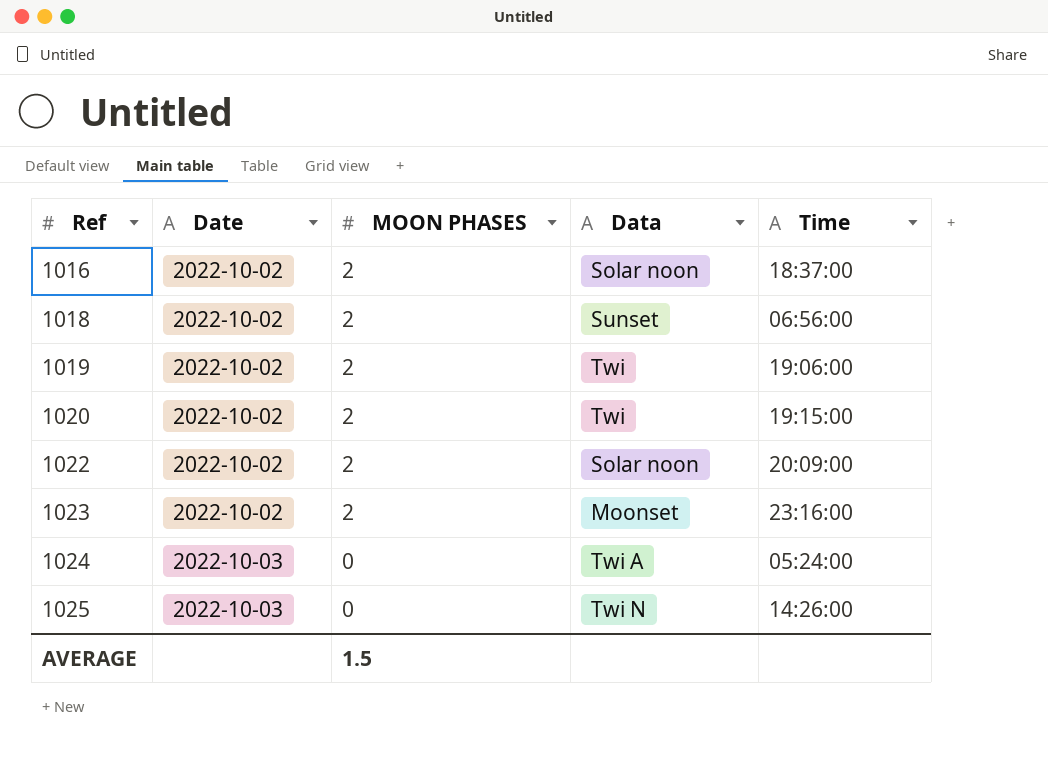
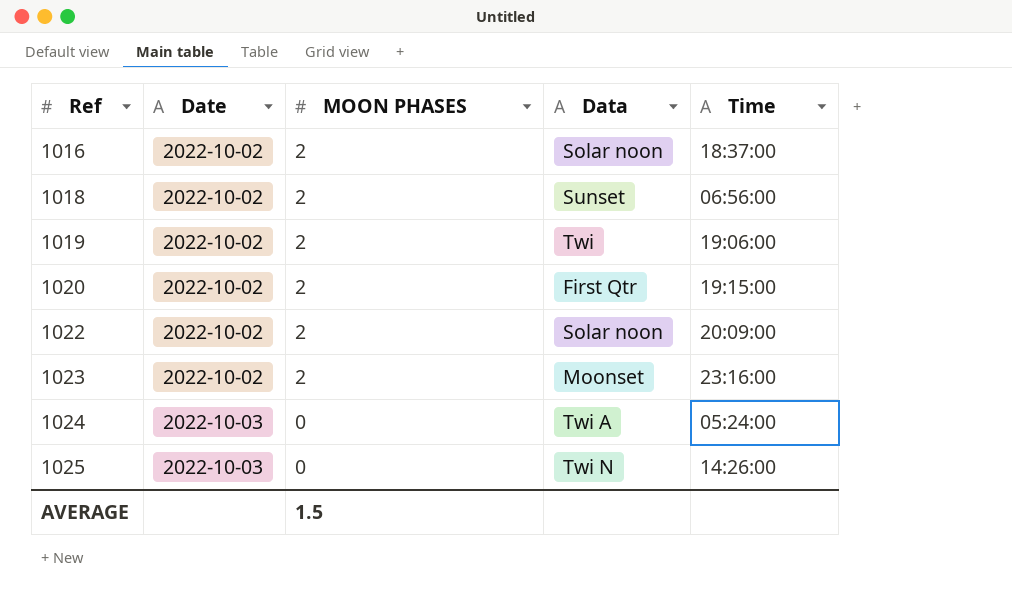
1020 | Data: Twi -> First Qtr

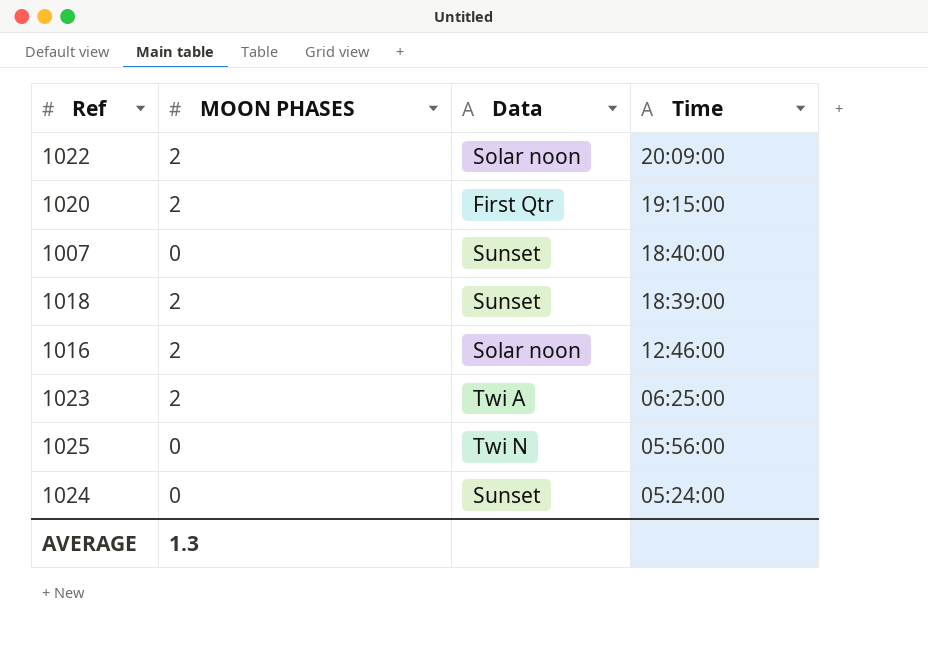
row order: Ref ascending -> Time descending
column Date | position: 2 -> none
row 1019: 2022-10-02 | 2 | Twi | 19:06:00 -> none
row 1007: none -> 0 | Sunset | 18:40:00
1018 | Time: 06:56:00 -> 18:39:00
1016 | Time: 18:37:00 -> 12:46:00
1023 | Data: Moonset -> Twi A
1023 | Time: 23:16:00 -> 06:25:00
1025 | Time: 14:26:00 -> 05:56:00
1024 | Data: Twi A -> Sunset
AVERAGE | MOON PHASES: 1.5 -> 1.3

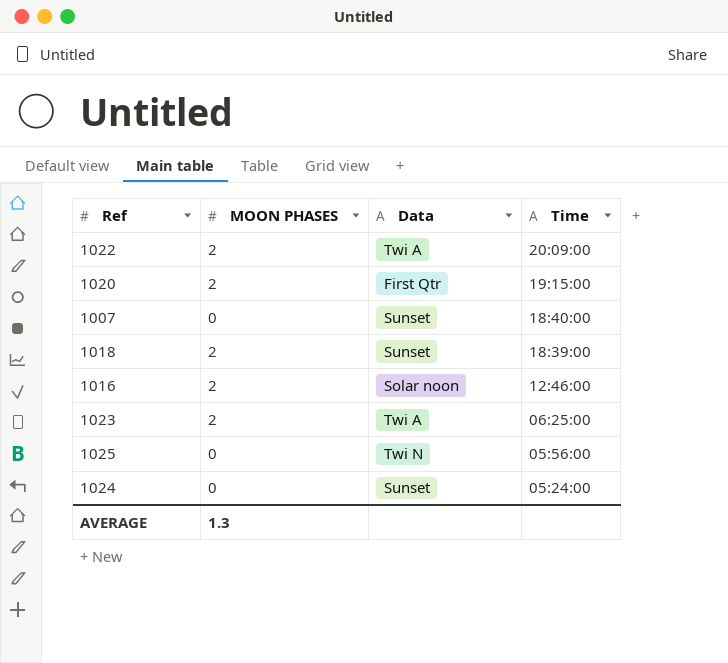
1022 | Data: Solar noon -> Twi A

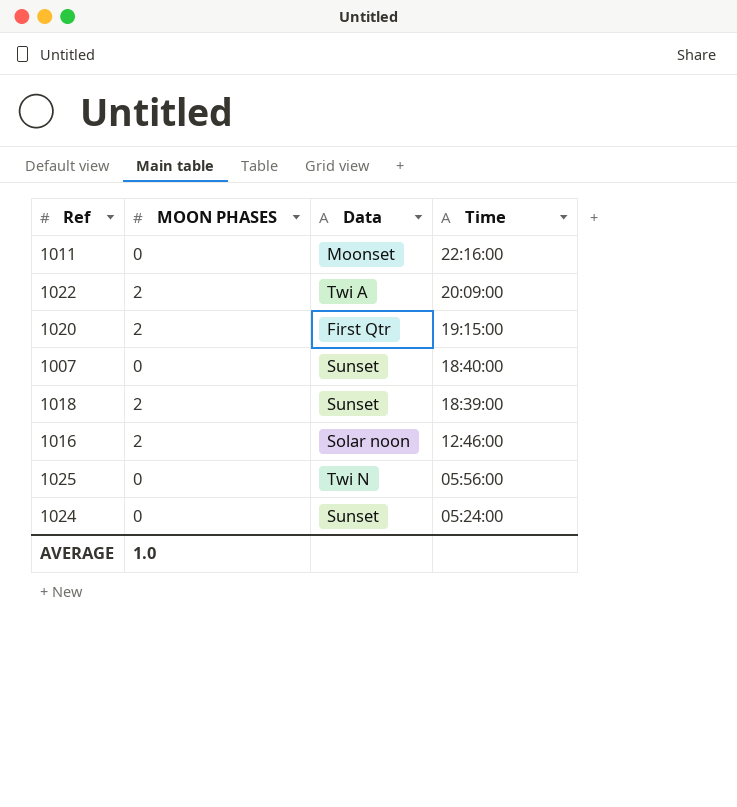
row 1023: 2 | Twi A | 06:25:00 -> none
row 1011: none -> 0 | Moonset | 22:16:00
AVERAGE | MOON PHASES: 1.3 -> 1.0

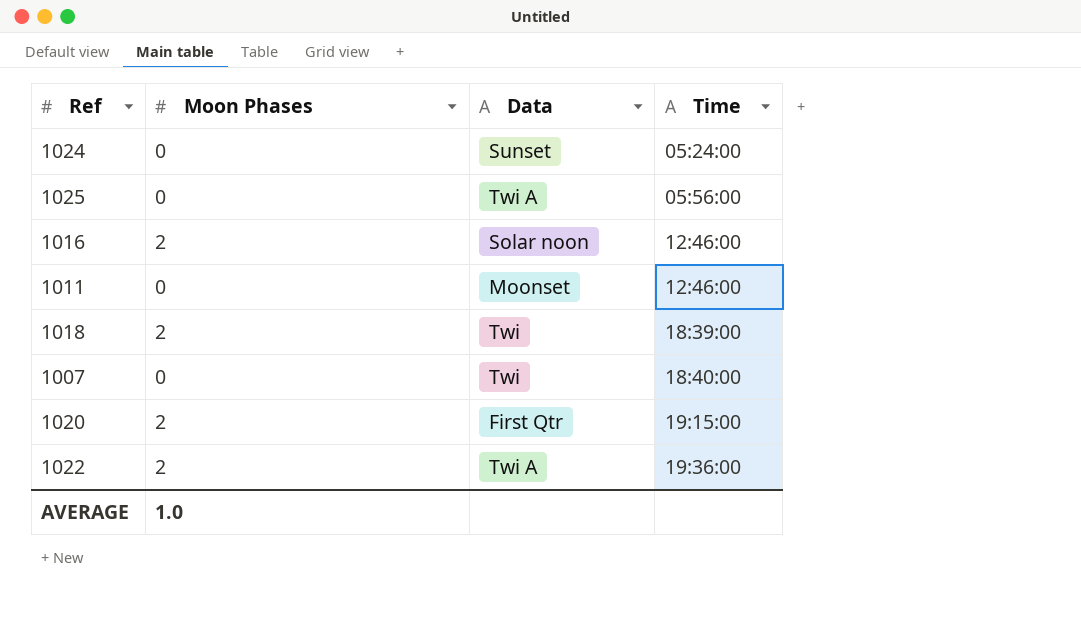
row order: Time descending -> Time ascending
column name: MOON PHASES -> Moon Phases
1025 | Data: Twi N -> Twi A
1011 | Time: 22:16:00 -> 12:46:00
1018 | Data: Sunset -> Twi
1007 | Data: Sunset -> Twi
1022 | Time: 20:09:00 -> 19:36:00

